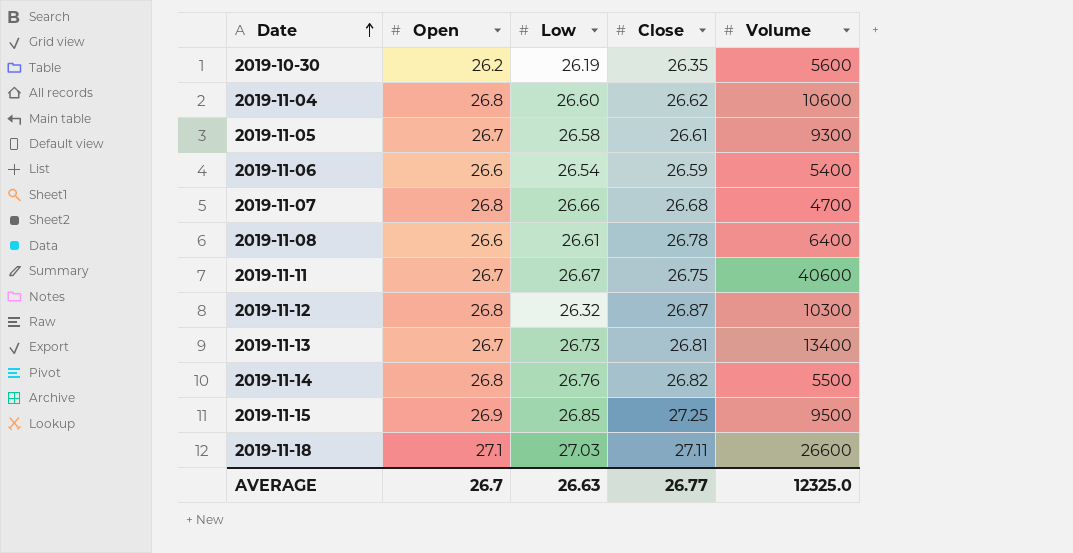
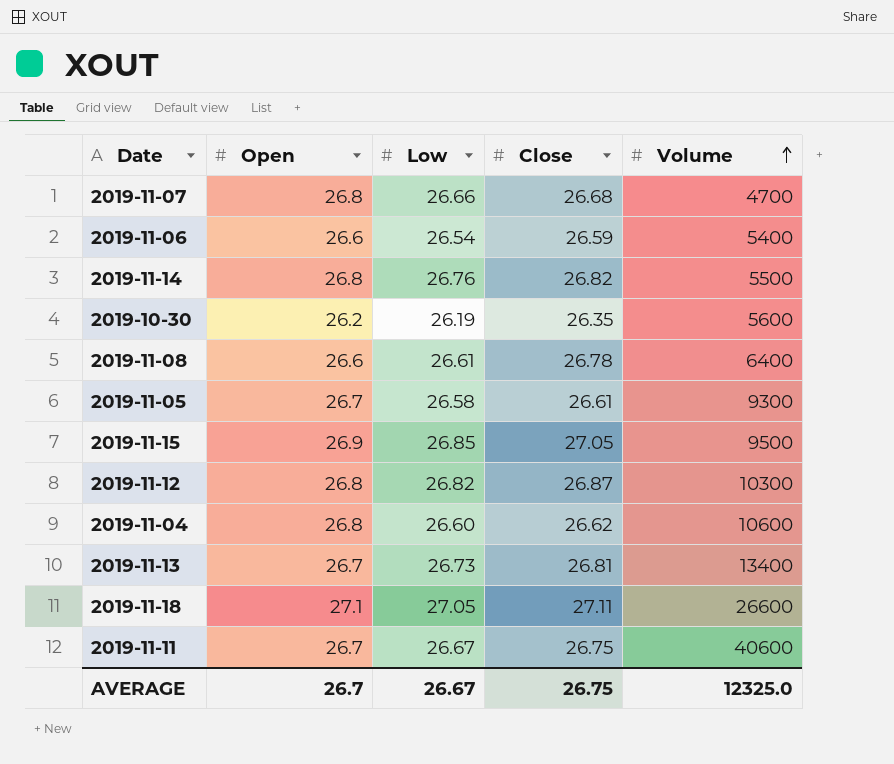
row order: Date ascending -> Volume ascending
2019-11-15 | Close: 27.25 -> 27.05
2019-11-12 | Low: 26.32 -> 26.82
2019-11-18 | Low: 27.03 -> 27.05
AVERAGE | Low: 26.63 -> 26.67
AVERAGE | Close: 26.77 -> 26.75

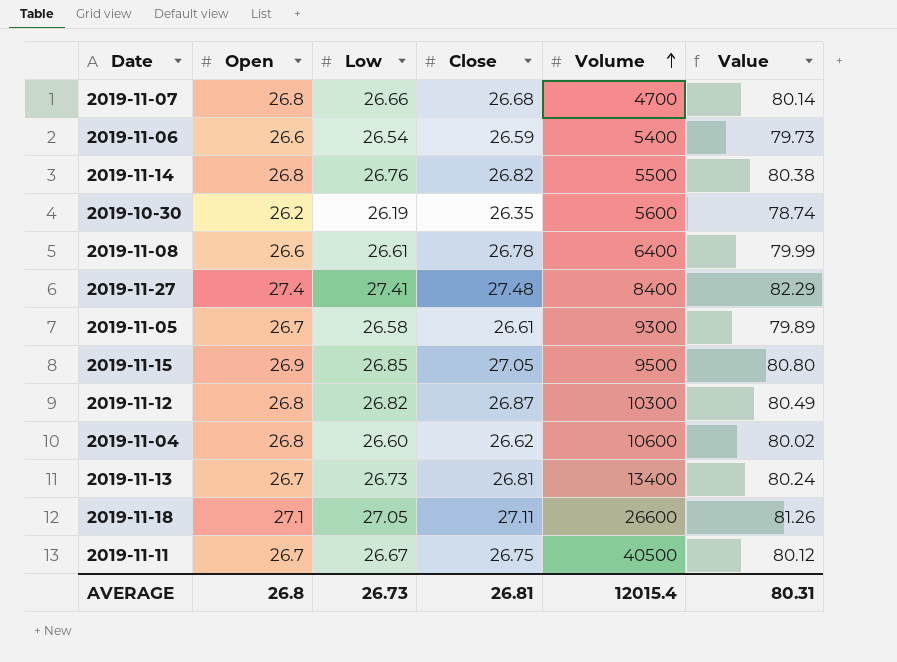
column Value | formula: none -> [Open] + [Low] + [Close]
row 2019-11-27: none -> 27.4 | 27.41 | 27.48 | 8400 | 82.29
2019-11-11 | Volume: 40600 -> 40500
AVERAGE | Open: 26.7 -> 26.8
AVERAGE | Low: 26.67 -> 26.73
AVERAGE | Close: 26.75 -> 26.81
AVERAGE | Volume: 12325.0 -> 12015.4

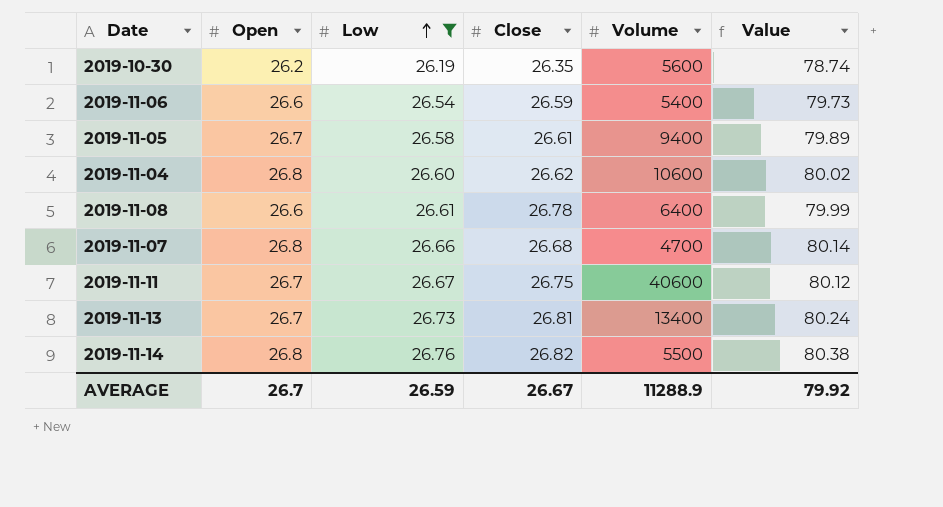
filter: none -> Low <= 26.76
row order: Volume ascending -> Low ascending
2019-11-05 | Volume: 9300 -> 9400
2019-11-11 | Volume: 40500 -> 40600
AVERAGE | Open: 26.8 -> 26.7
AVERAGE | Low: 26.73 -> 26.59
AVERAGE | Close: 26.81 -> 26.67
AVERAGE | Volume: 12015.4 -> 11288.9
AVERAGE | Value: 80.31 -> 79.92

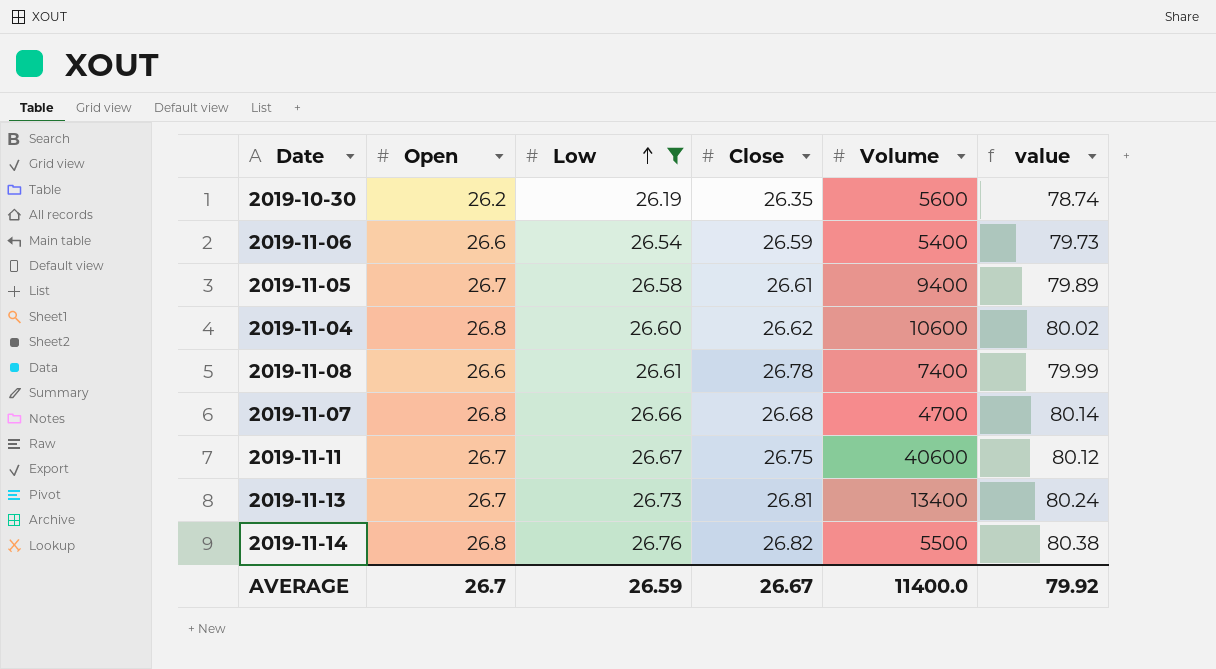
column name: Value -> value
2019-11-08 | Volume: 6400 -> 7400
AVERAGE | Volume: 11288.9 -> 11400.0

